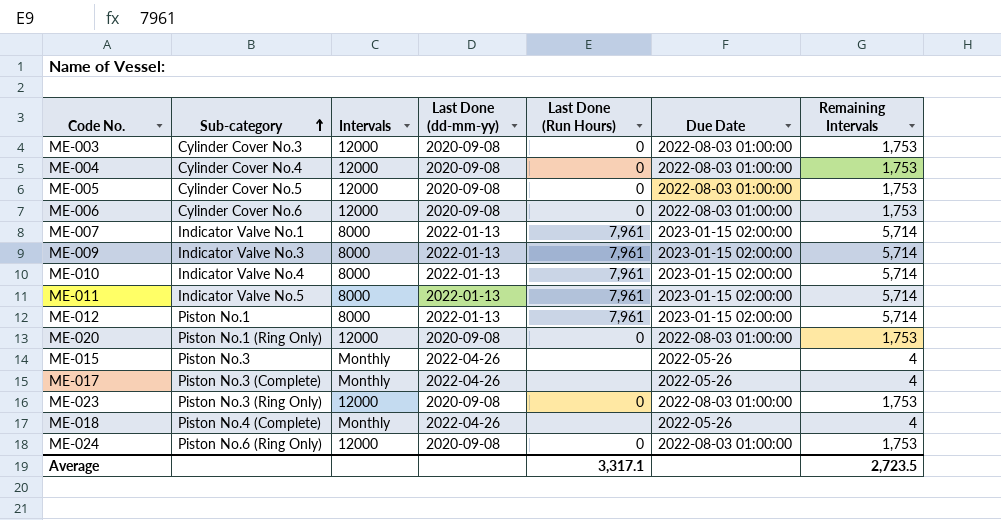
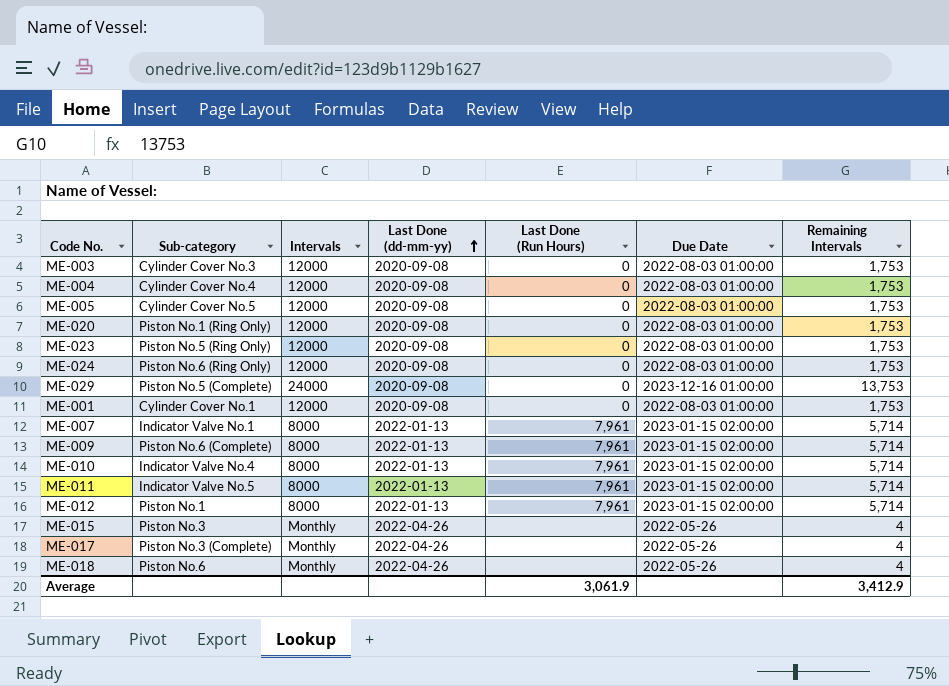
row order: Sub-category ascending -> Last Done (dd-mm-yy) ascending
row ME-006: Cylinder Cover No.6 | 12000 | 2020-09-08 | 0 | 2022-08-03 01:00:00 | 1,753 -> none
ME-023 | Sub-category: Piston No.3 (Ring Only) -> Piston No.5 (Ring Only)
row ME-029: none -> Piston No.5 (Complete) | 24000 | 2020-09-08 | 0 | 2023-12-16 01:00:00 | 13,753
row ME-001: none -> Cylinder Cover No.1 | 12000 | 2020-09-08 | 0 | 2022-08-03 01:00:00 | 1,753
ME-009 | Sub-category: Indicator Valve No.3 -> Piston No.6 (Complete)
ME-018 | Sub-category: Piston No.4 (Complete) -> Piston No.6
Average | Last Done (Run Hours): 3,317.1 -> 3,061.9
Average | Remaining Intervals: 2,723.5 -> 3,412.9

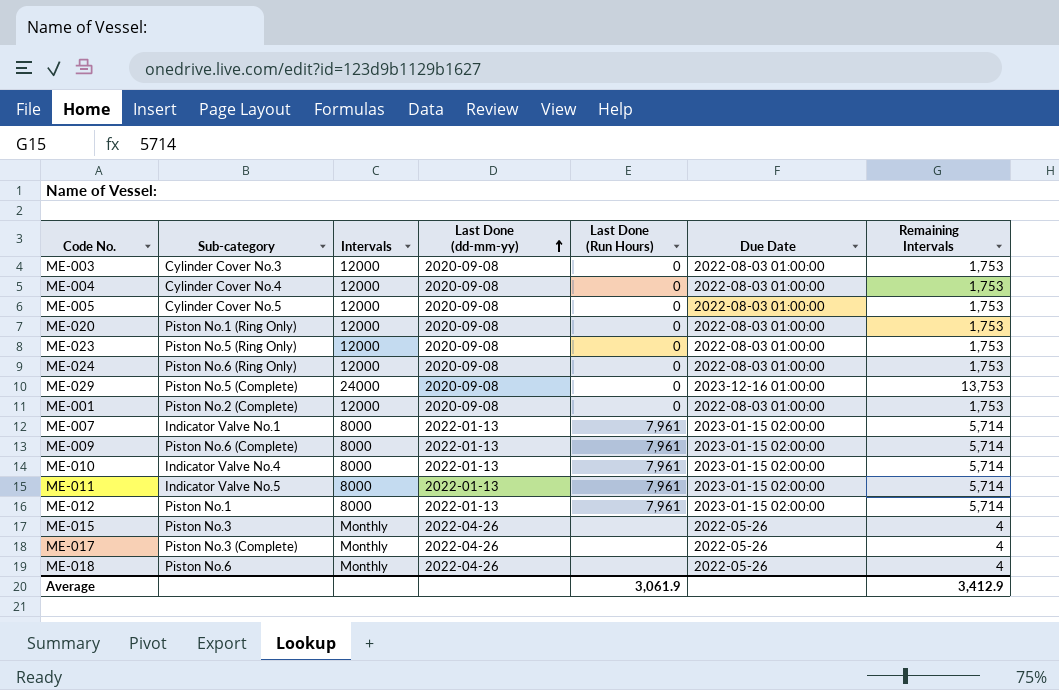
ME-001 | Sub-category: Cylinder Cover No.1 -> Piston No.2 (Complete)

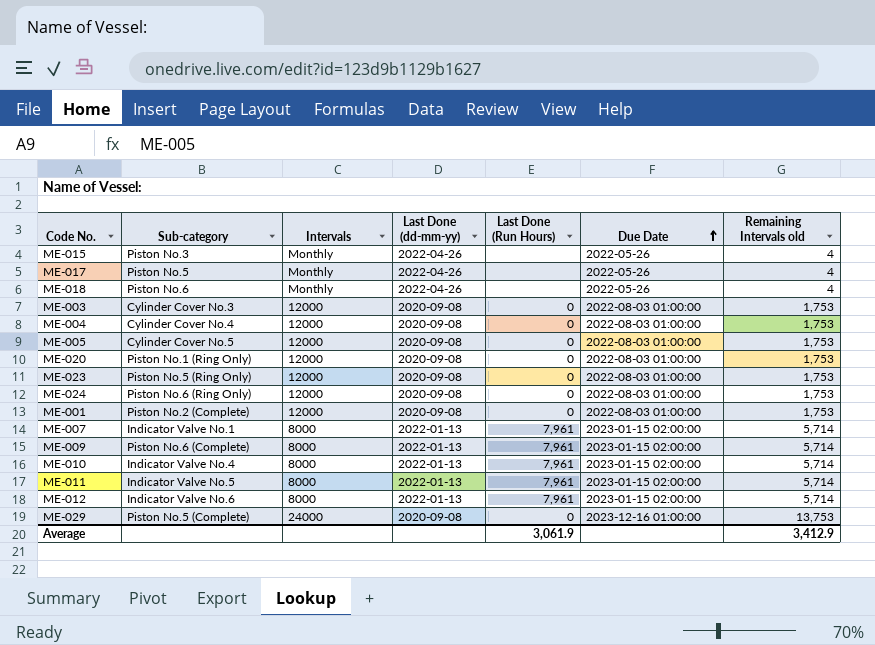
row order: Last Done (dd-mm-yy) ascending -> Due Date ascending
column name: Remaining Intervals -> Remaining Intervals old
ME-017 | Sub-category: Piston No.3 (Complete) -> Piston No.5
ME-012 | Sub-category: Piston No.1 -> Indicator Valve No.6

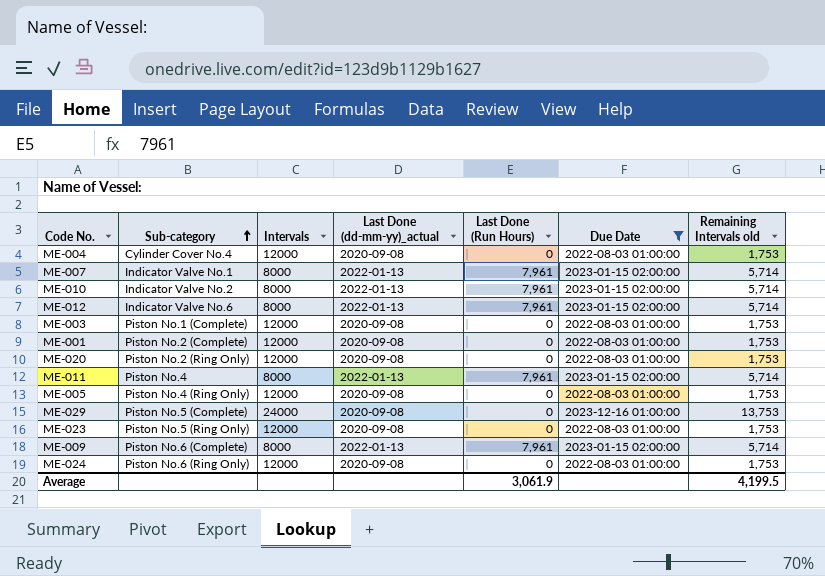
filter: none -> Due Date != 2022-05-26
row order: Due Date ascending -> Sub-category ascending
column name: Last Done (dd-mm-yy) -> Last Done (dd-mm-yy)_actual
ME-010 | Sub-category: Indicator Valve No.4 -> Indicator Valve No.2
ME-003 | Sub-category: Cylinder Cover No.3 -> Piston No.1 (Complete)
ME-020 | Sub-category: Piston No.1 (Ring Only) -> Piston No.2 (Ring Only)
ME-011 | Sub-category: Indicator Valve No.5 -> Piston No.4
ME-005 | Sub-category: Cylinder Cover No.5 -> Piston No.4 (Ring Only)
Average | Remaining Intervals old: 3,412.9 -> 4,199.5

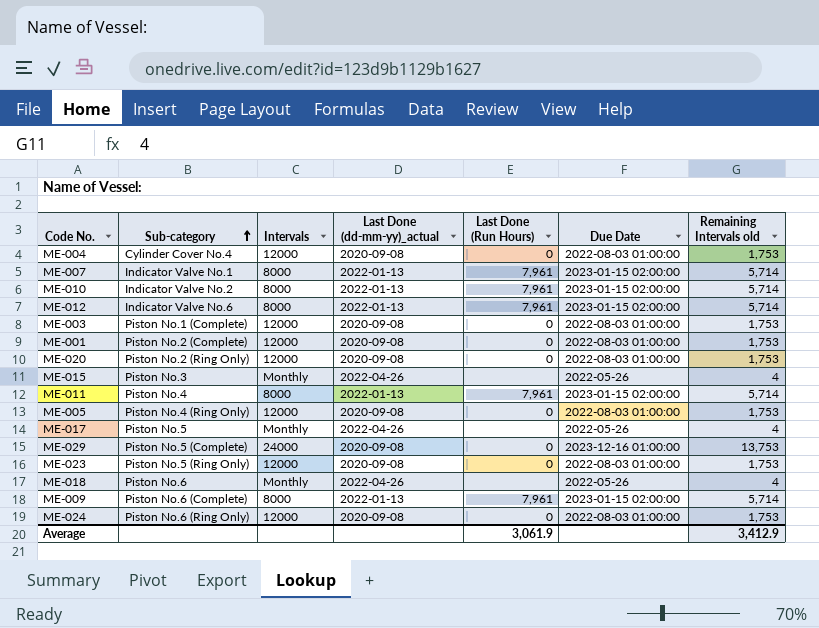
filter: Due Date != 2022-05-26 -> none
Average | Remaining Intervals old: 4,199.5 -> 3,412.9

